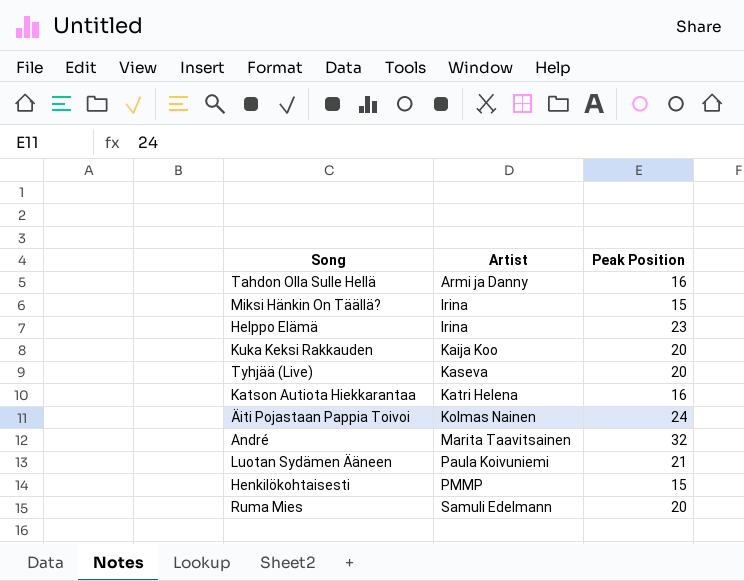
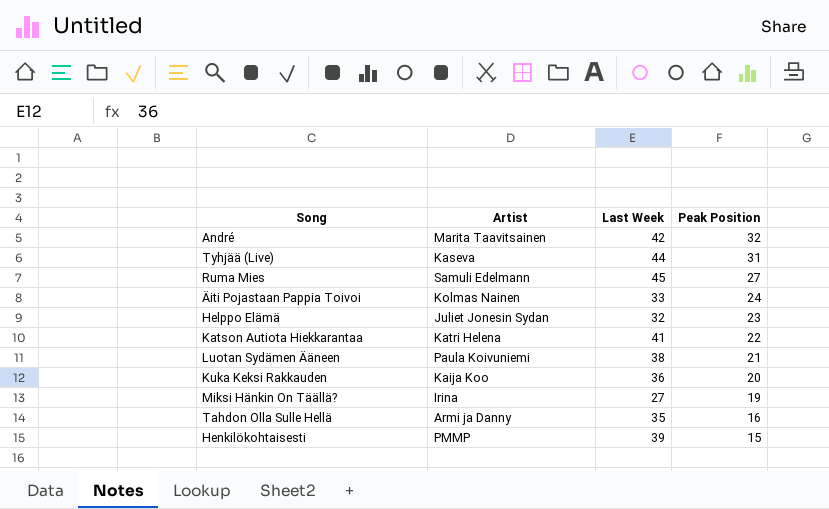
row order: Artist ascending -> Peak Position descending
column Last Week | position: none -> 3
Tyhjää (Live) | Peak Position: 20 -> 31
Ruma Mies | Peak Position: 20 -> 27
Helppo Elämä | Artist: Irina -> Juliet Jonesin Sydan
Katson Autiota Hiekkarantaa | Peak Position: 16 -> 22
Miksi Hänkin On Täällä? | Peak Position: 15 -> 19

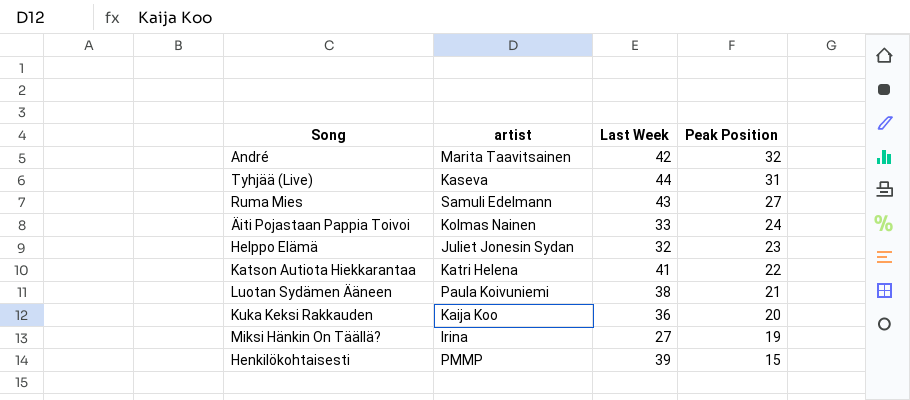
column name: Artist -> artist
row Tahdon Olla Sulle Hellä: Armi ja Danny | 35 | 16 -> none
Ruma Mies | Last Week: 45 -> 43

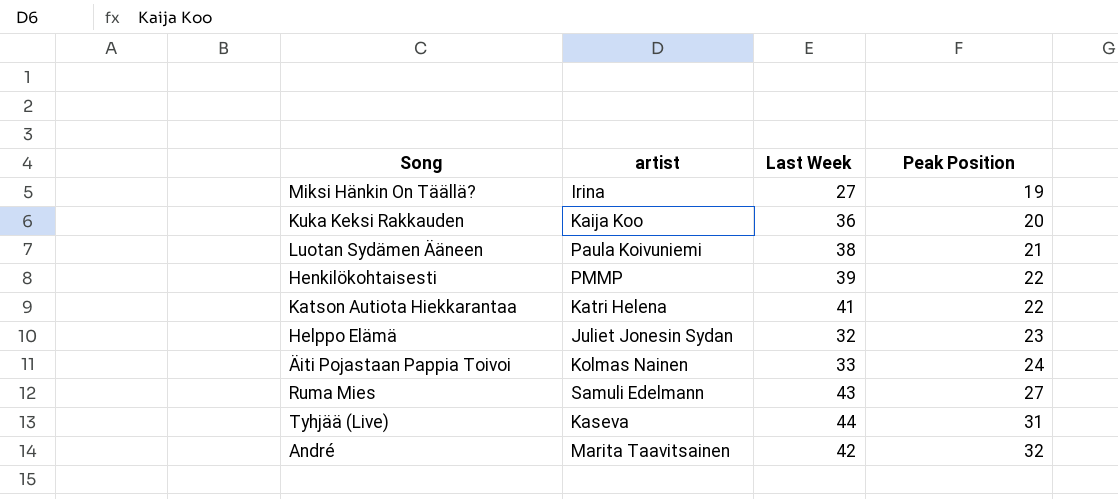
row order: Peak Position descending -> Peak Position ascending
Henkilökohtaisesti | Peak Position: 15 -> 22

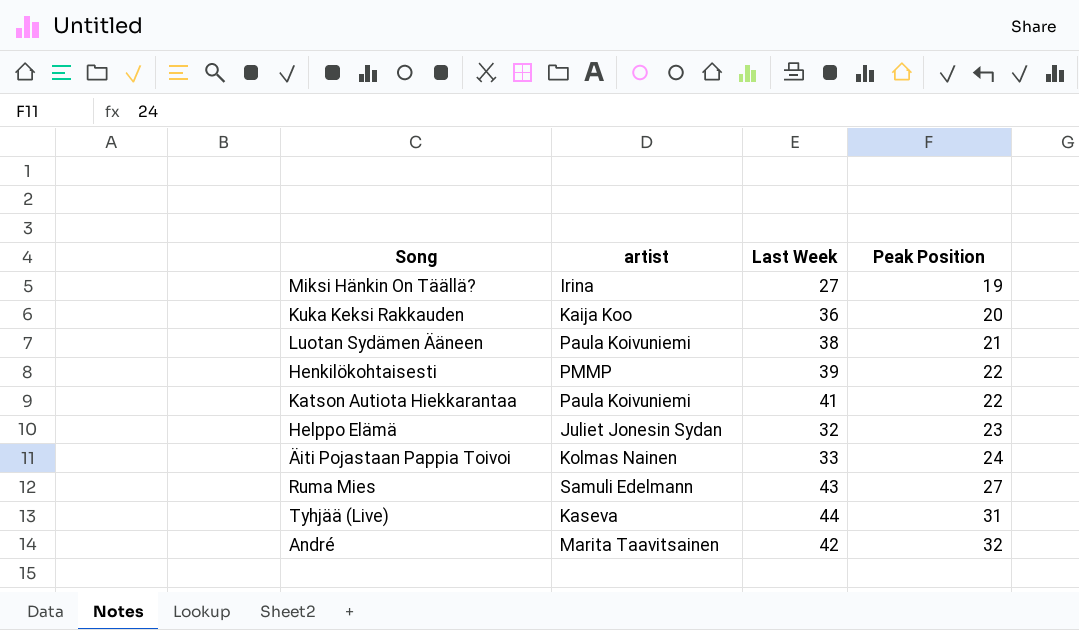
Katson Autiota Hiekkarantaa | artist: Katri Helena -> Paula Koivuniemi

